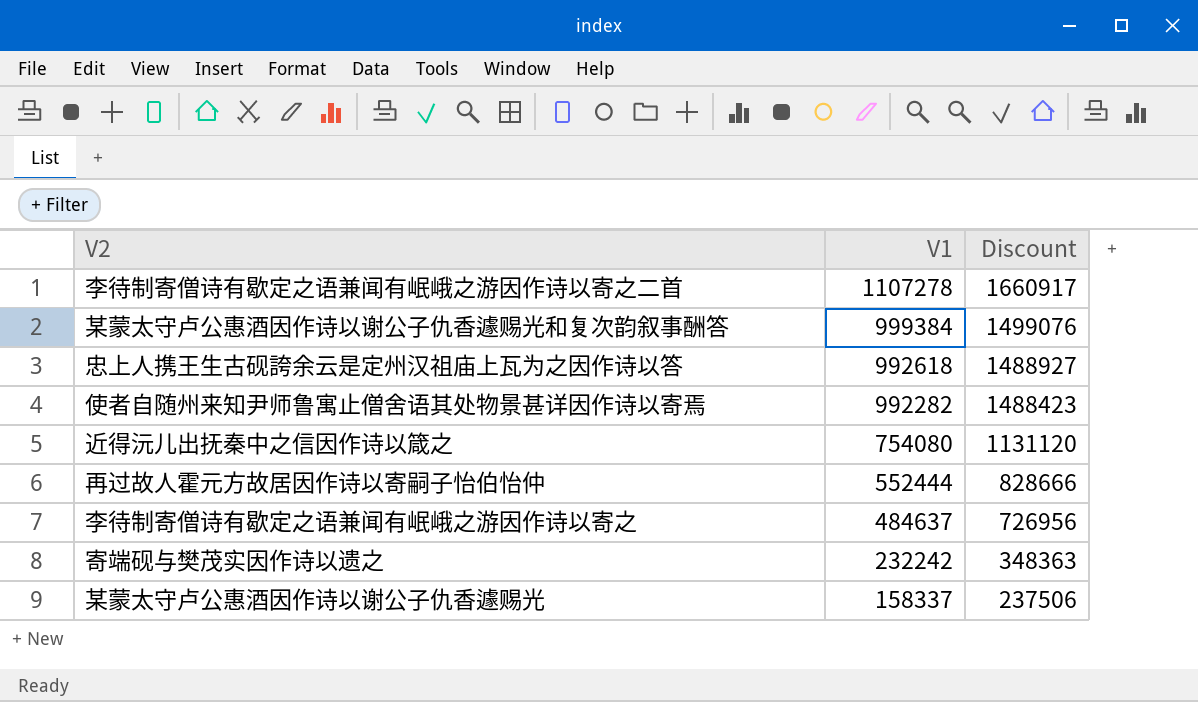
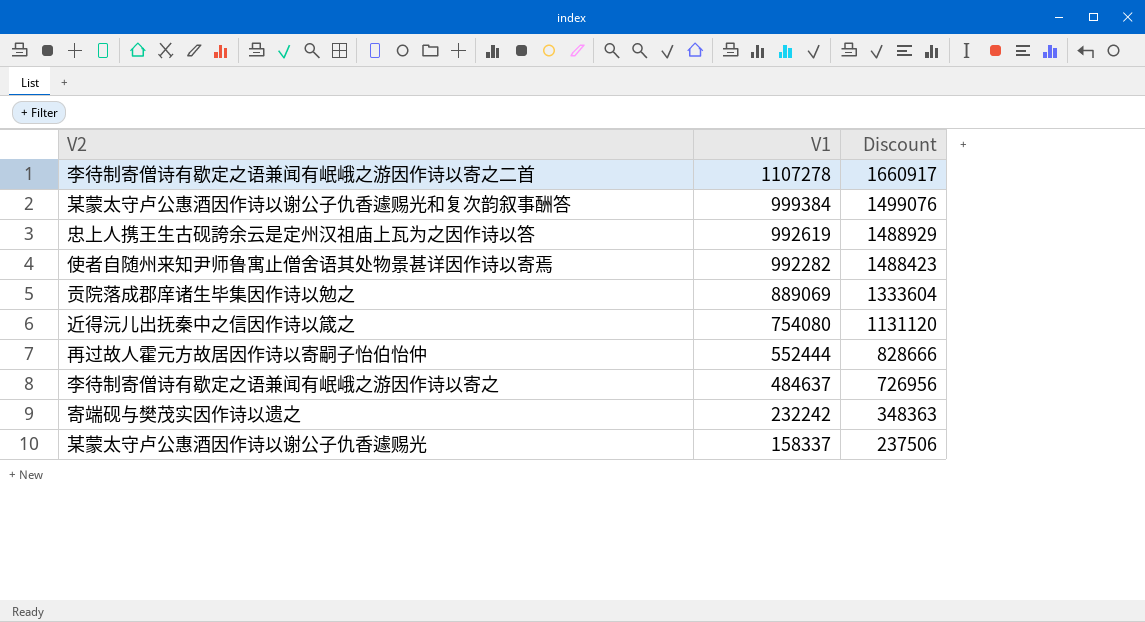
忠上人携王生古砚誇余云是定州汉祖庙上瓦为之因作诗以答 | V1: 992618 -> 992619
忠上人携王生古砚誇余云是定州汉祖庙上瓦为之因作诗以答 | Discount: 1488927 -> 1488929
row 贡院落成郡庠诸生毕集因作诗以勉之: none -> 889069 | 1333604

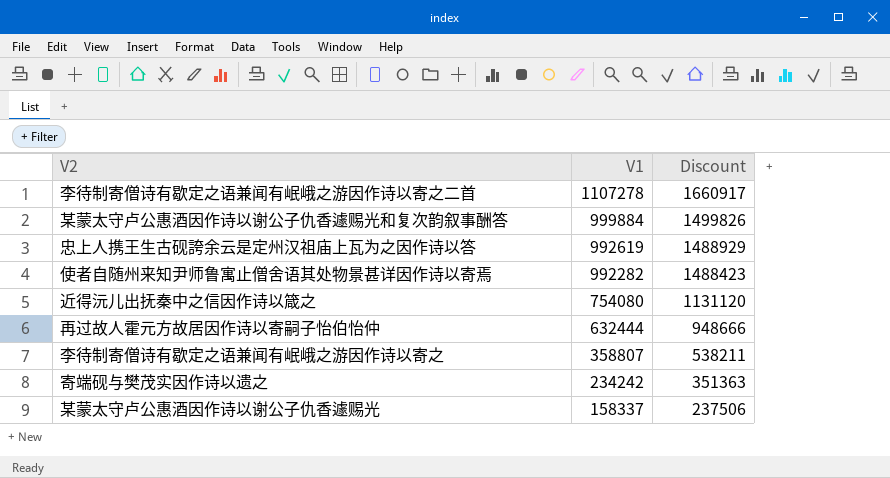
row 贡院落成郡庠诸生毕集因作诗以勉之: 889069 | 1333604 -> none
某蒙太守卢公惠酒因作诗以谢公子仇香遽赐光和复次韵叙事酬答 | V1: 999384 -> 999884
某蒙太守卢公惠酒因作诗以谢公子仇香遽赐光和复次韵叙事酬答 | Discount: 1499076 -> 1499826
再过故人霍元方故居因作诗以寄嗣子怡伯怡仲 | V1: 552444 -> 632444
再过故人霍元方故居因作诗以寄嗣子怡伯怡仲 | Discount: 828666 -> 948666
李待制寄僧诗有歇定之语兼闻有岷峨之游因作诗以寄之 | V1: 484637 -> 358807
李待制寄僧诗有歇定之语兼闻有岷峨之游因作诗以寄之 | Discount: 726956 -> 538211
寄端砚与樊茂实因作诗以遗之 | V1: 232242 -> 234242
寄端砚与樊茂实因作诗以遗之 | Discount: 348363 -> 351363

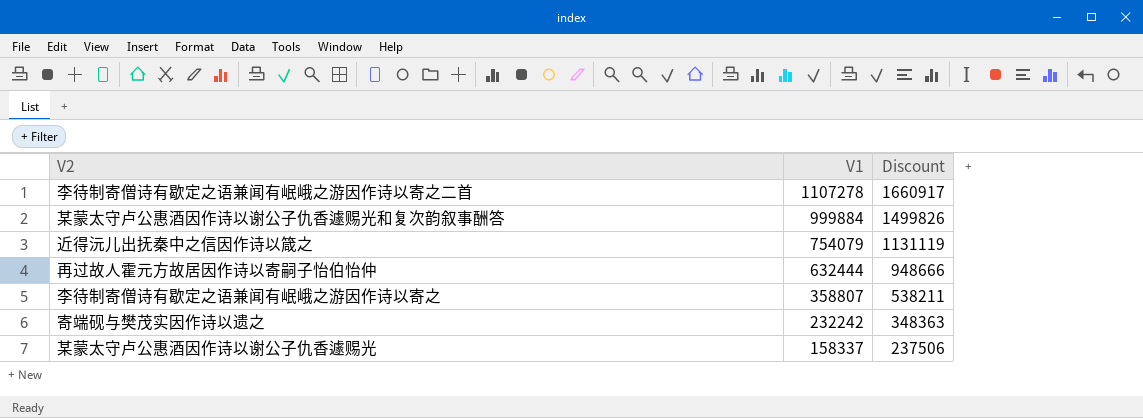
row 忠上人携王生古砚誇余云是定州汉祖庙上瓦为之因作诗以答: 992619 | 1488929 -> none
row 使者自随州来知尹师鲁寓止僧舍语其处物景甚详因作诗以寄焉: 992282 | 1488423 -> none
近得沅儿出抚秦中之信因作诗以箴之 | V1: 754080 -> 754079
近得沅儿出抚秦中之信因作诗以箴之 | Discount: 1131120 -> 1131119
寄端砚与樊茂实因作诗以遗之 | V1: 234242 -> 232242
寄端砚与樊茂实因作诗以遗之 | Discount: 351363 -> 348363

